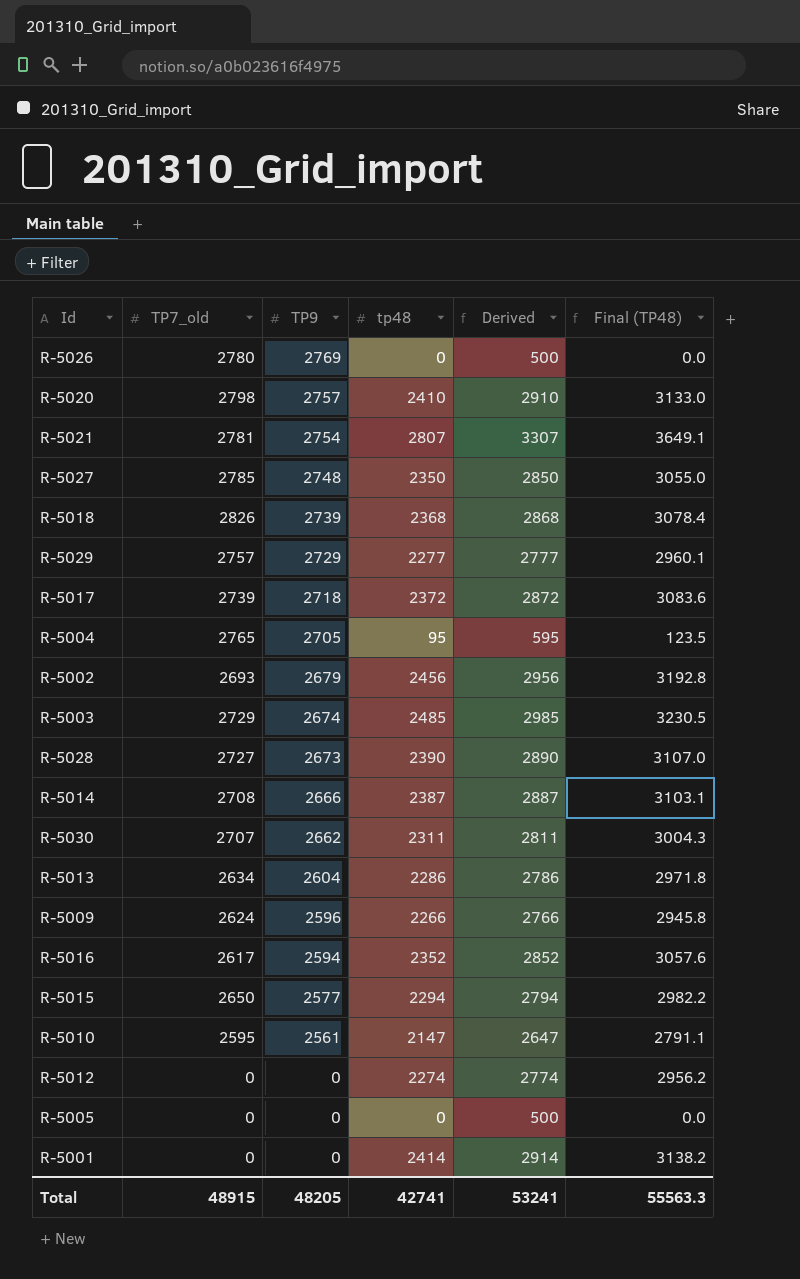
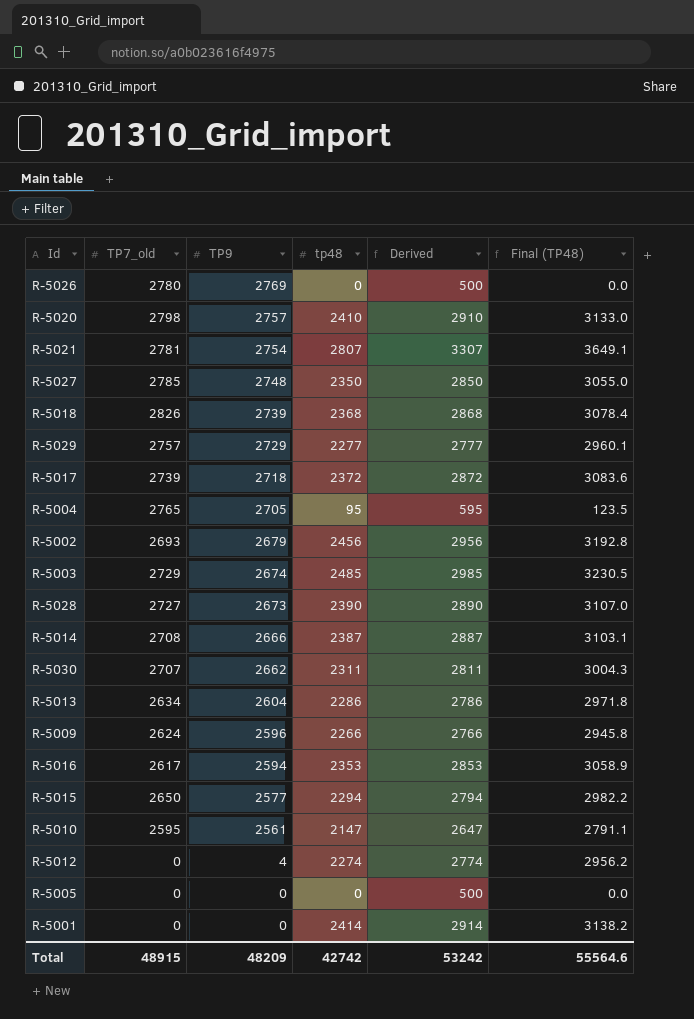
R-5016 | tp48: 2352 -> 2353
R-5016 | Derived: 2852 -> 2853
R-5016 | Final (TP48): 3057.6 -> 3058.9
R-5012 | TP9: 0 -> 4
Total | TP9: 48205 -> 48209
Total | tp48: 42741 -> 42742
Total | Derived: 53241 -> 53242
Total | Final (TP48): 55563.3 -> 55564.6

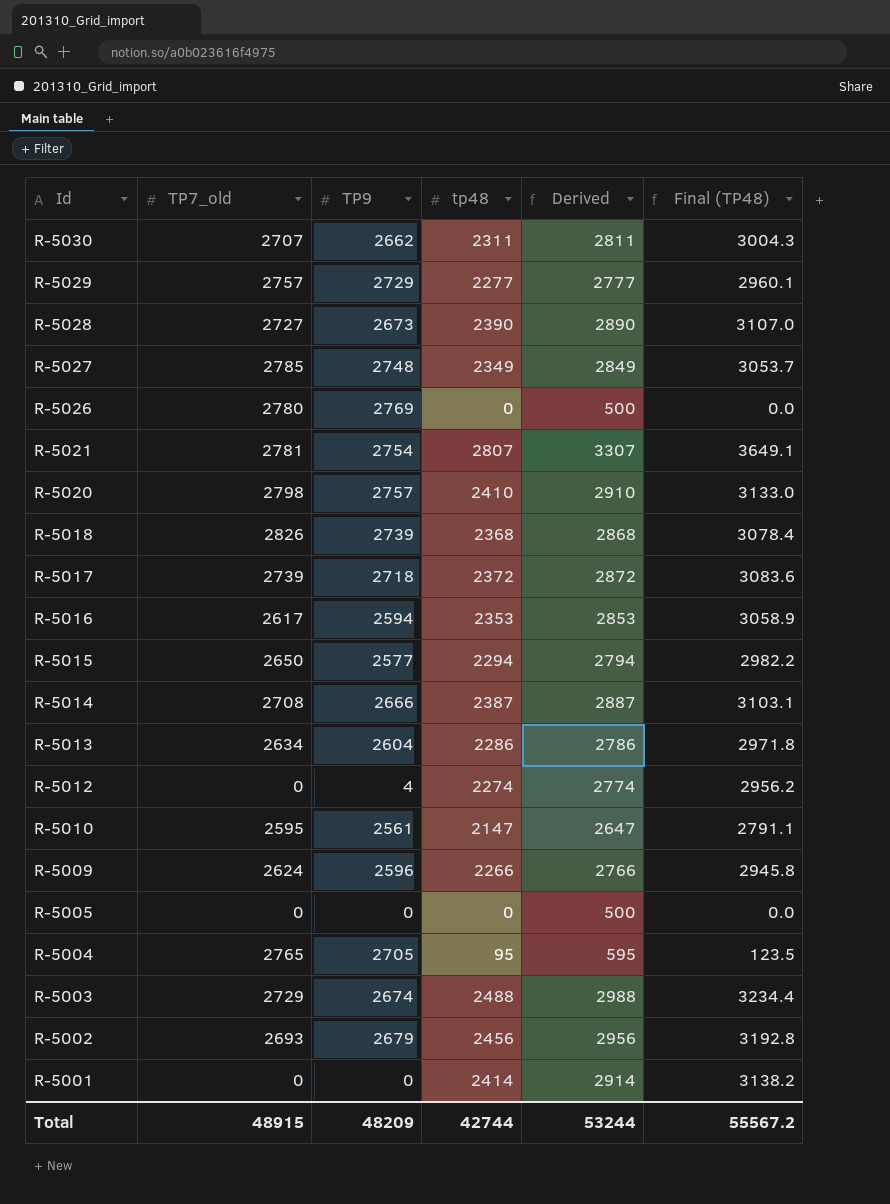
row order: TP9 descending -> Id descending
R-5027 | tp48: 2350 -> 2349
R-5027 | Derived: 2850 -> 2849
R-5027 | Final (TP48): 3055.0 -> 3053.7
R-5003 | tp48: 2485 -> 2488
R-5003 | Derived: 2985 -> 2988
R-5003 | Final (TP48): 3230.5 -> 3234.4
Total | tp48: 42742 -> 42744
Total | Derived: 53242 -> 53244
Total | Final (TP48): 55564.6 -> 55567.2

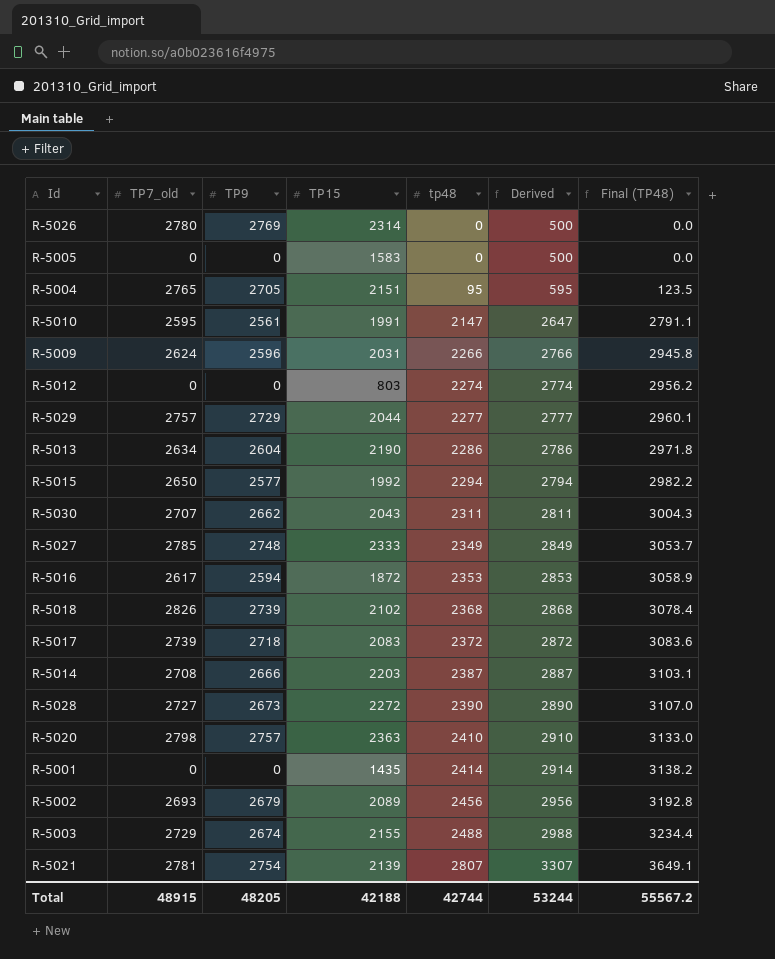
row order: Id descending -> tp48 ascending
column TP15 | position: none -> 4
R-5012 | TP9: 4 -> 0
Total | TP9: 48209 -> 48205

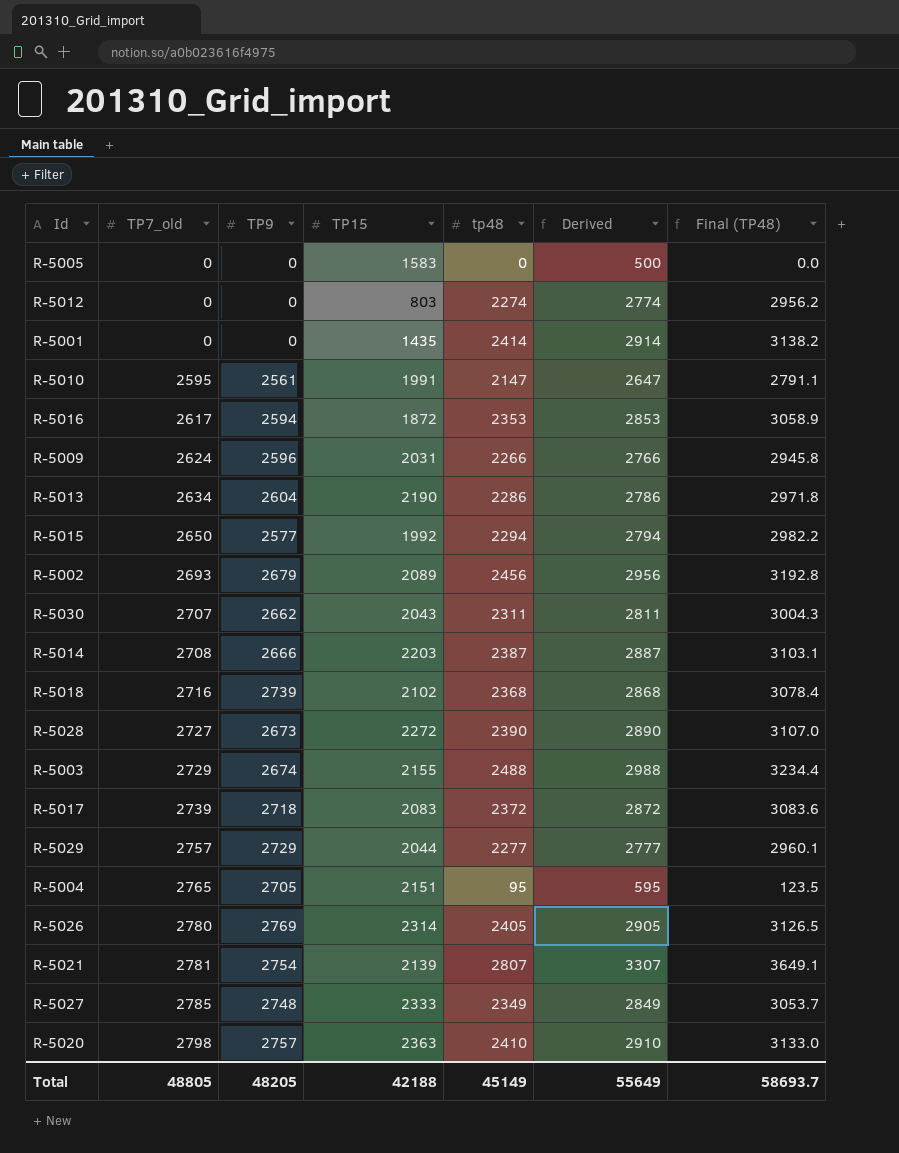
row order: tp48 ascending -> TP7_old ascending
R-5018 | TP7_old: 2826 -> 2716
R-5026 | tp48: 0 -> 2405
R-5026 | Derived: 500 -> 2905
R-5026 | Final (TP48): 0.0 -> 3126.5
Total | TP7_old: 48915 -> 48805
Total | tp48: 42744 -> 45149
Total | Derived: 53244 -> 55649
Total | Final (TP48): 55567.2 -> 58693.7

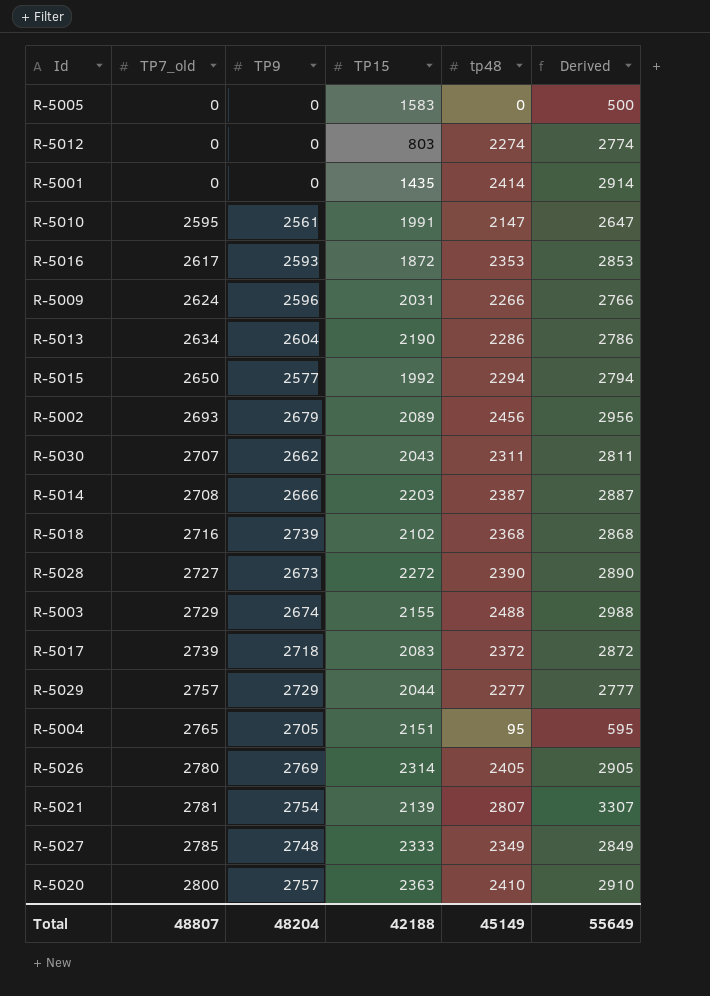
column Final (TP48) | formula: [tp48] * 1.3 -> none
R-5016 | TP9: 2594 -> 2593
R-5020 | TP7_old: 2798 -> 2800
Total | TP7_old: 48805 -> 48807
Total | TP9: 48205 -> 48204

